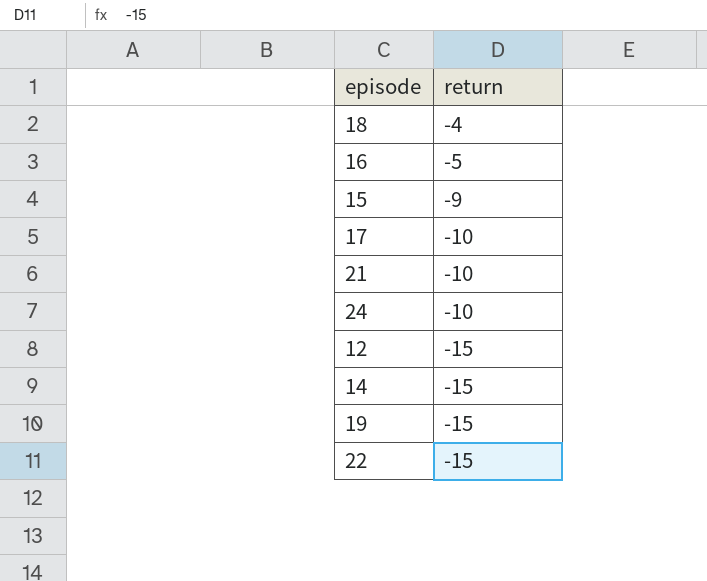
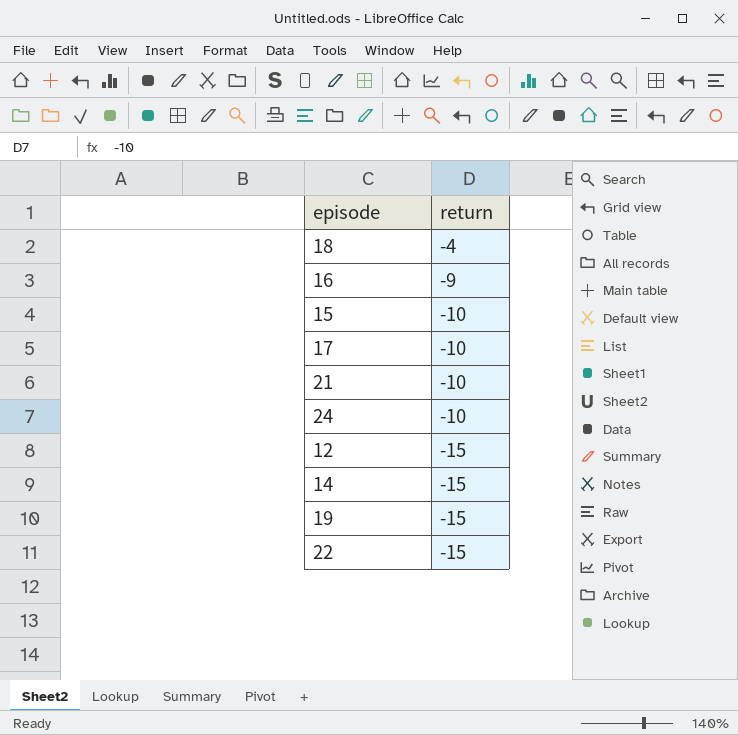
16 | return: -5 -> -9
15 | return: -9 -> -10

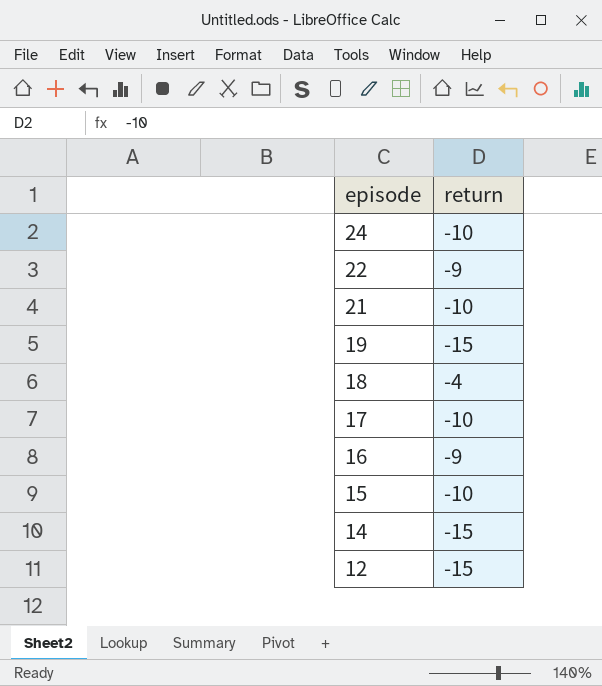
row order: return descending -> episode descending
22 | return: -15 -> -9

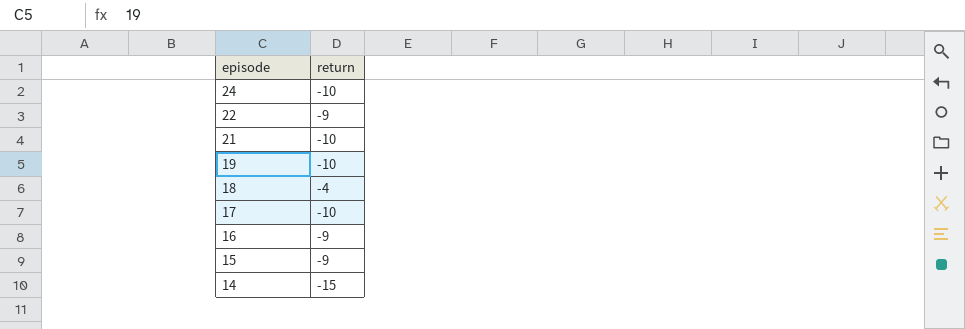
row 12: -15 -> none
19 | return: -15 -> -10
15 | return: -10 -> -9

